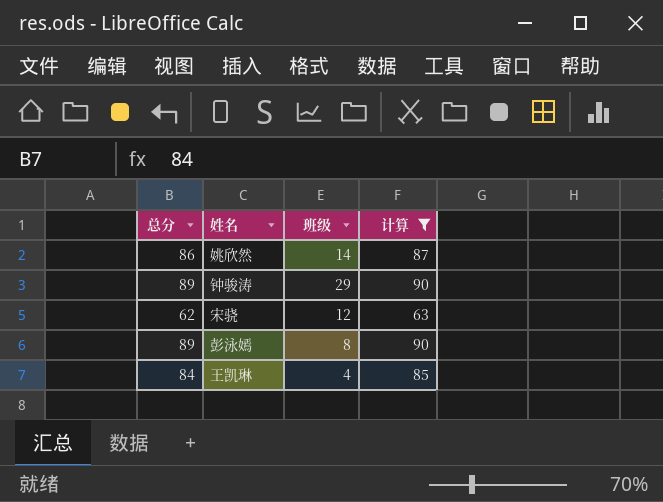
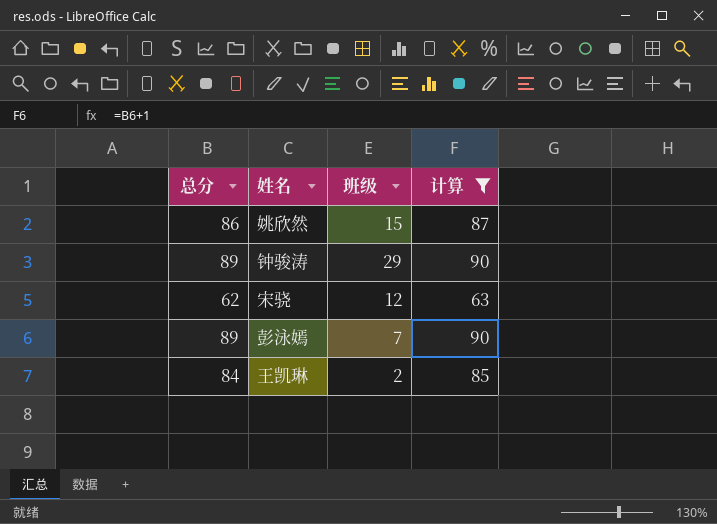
姚欣然 | 班级: 14 -> 15
彭泳嫣 | 班级: 8 -> 7
王凯琳 | 班级: 4 -> 2

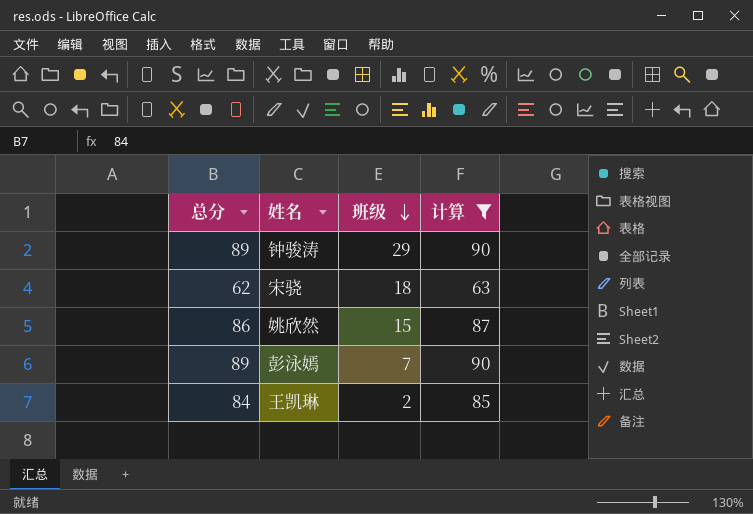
row order: none -> 班级 descending
宋骁 | 班级: 12 -> 18

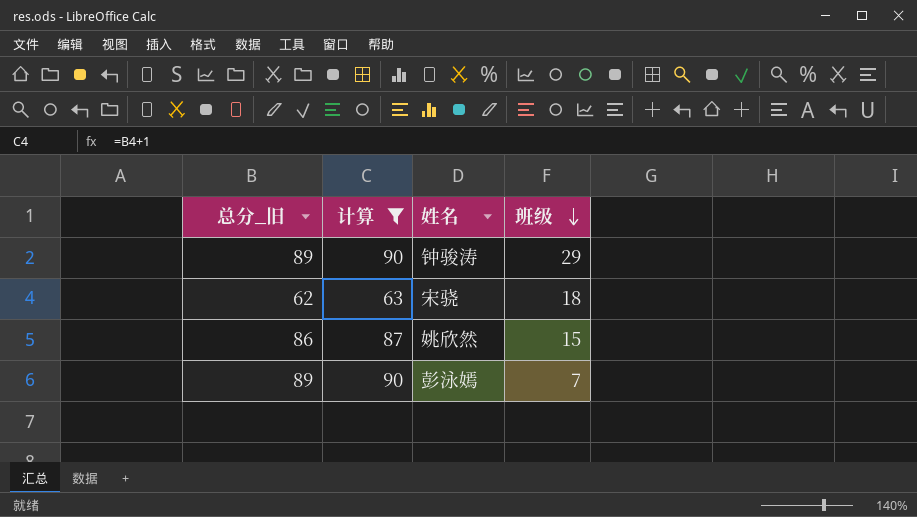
column name: 总分 -> 总分_旧
column 计算 | position: 4 -> 2
row 王凯琳: 84 | 2 | 85 -> none

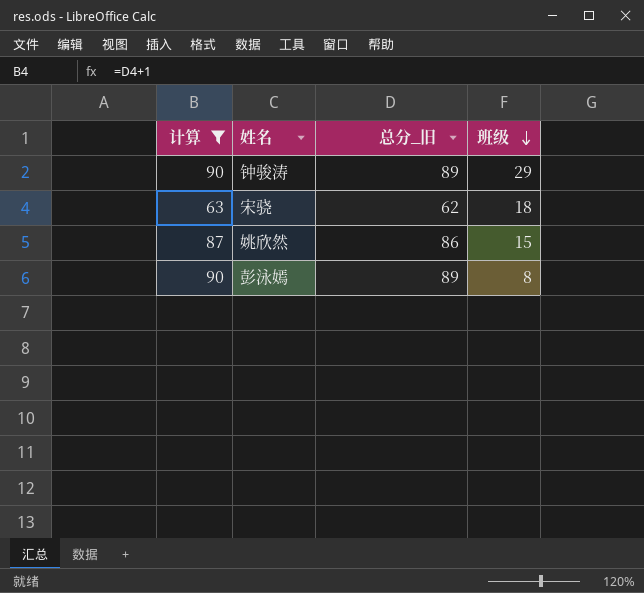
column 总分_旧 | position: 1 -> 3
彭泳嫣 | 班级: 7 -> 8

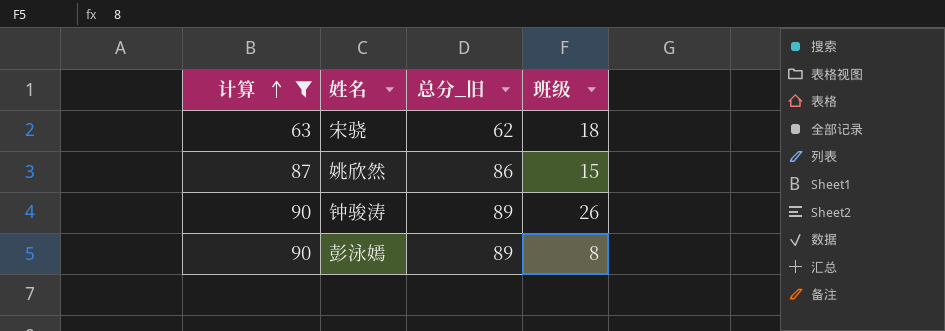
row order: 班级 descending -> 计算 ascending
钟骏涛 | 班级: 29 -> 26

